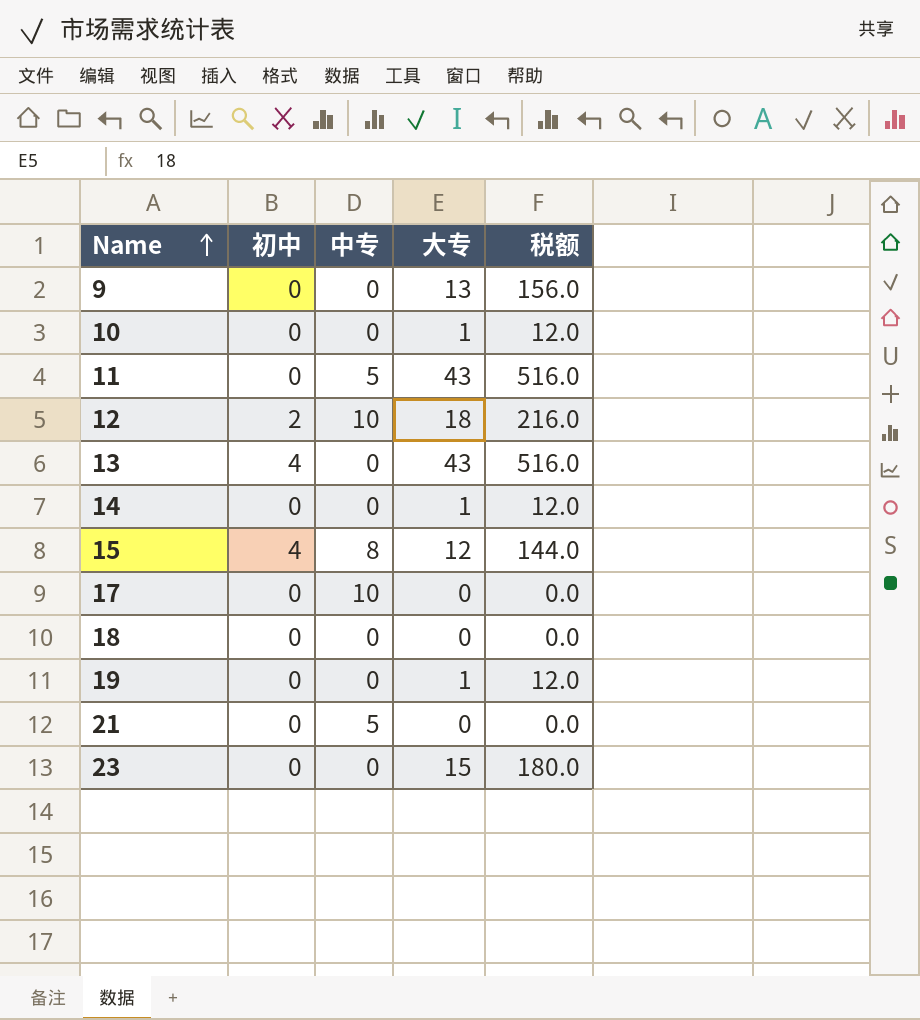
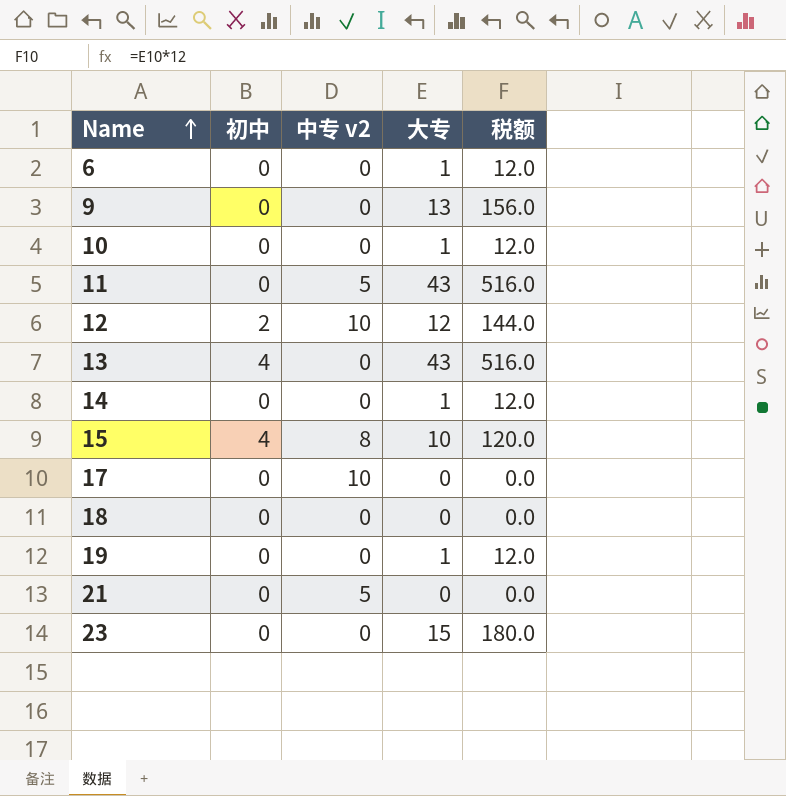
column name: 中专 -> 中专 v2
row 6: none -> 0 | 0 | 1 | 12.0
12 | 大专: 18 -> 12
12 | 税额: 216.0 -> 144.0
15 | 大专: 12 -> 10
15 | 税额: 144.0 -> 120.0

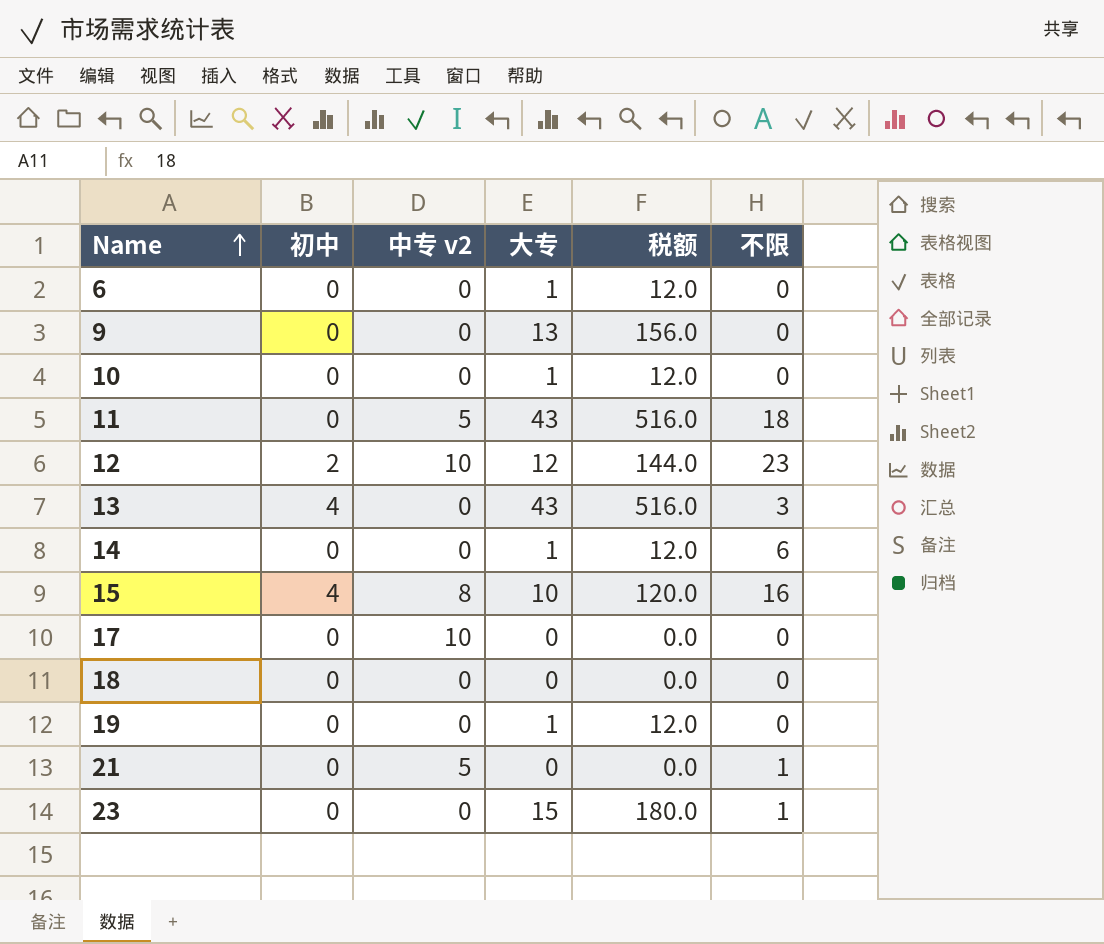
column 不限 | position: none -> 6

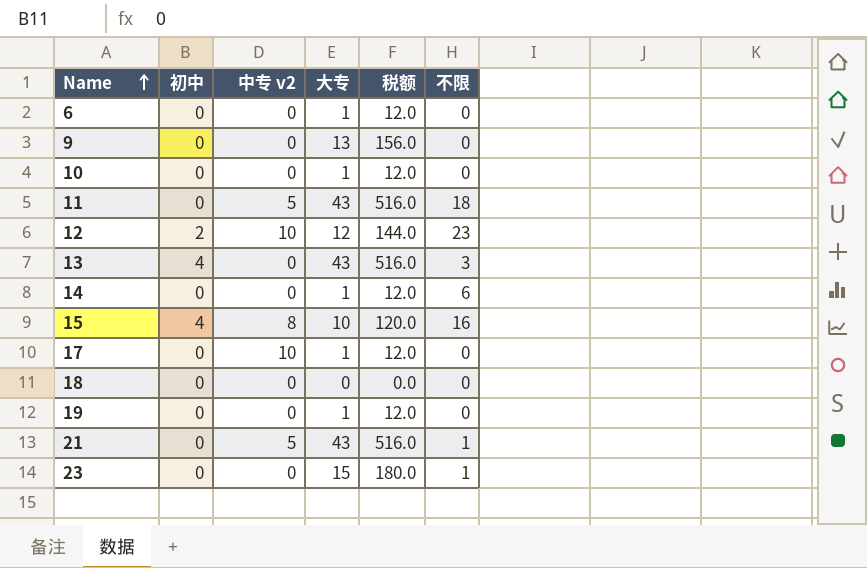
17 | 大专: 0 -> 1
17 | 税额: 0.0 -> 12.0
21 | 大专: 0 -> 43
21 | 税额: 0.0 -> 516.0

